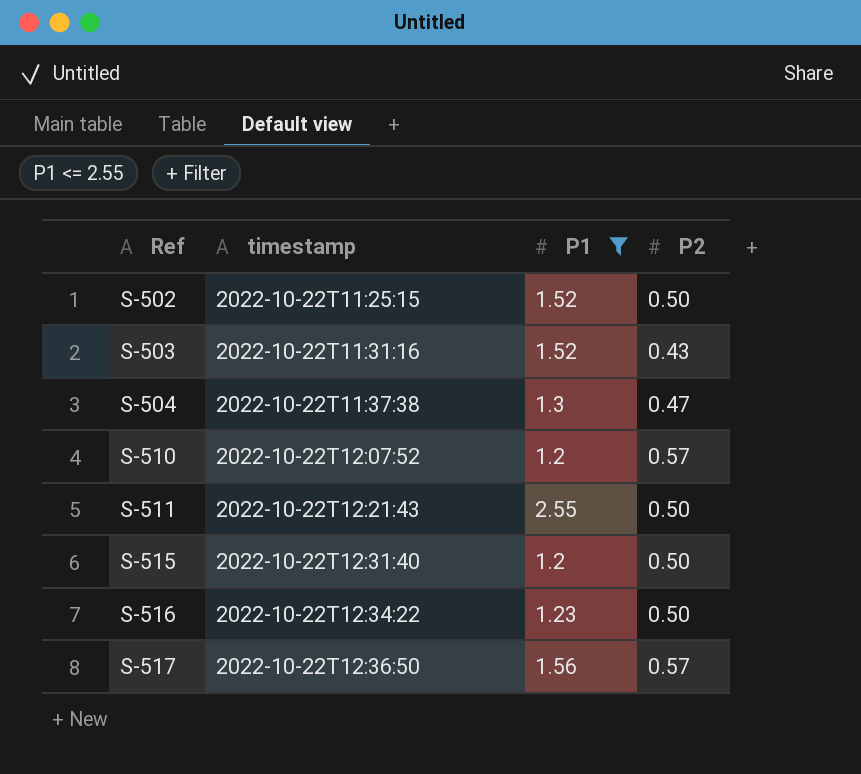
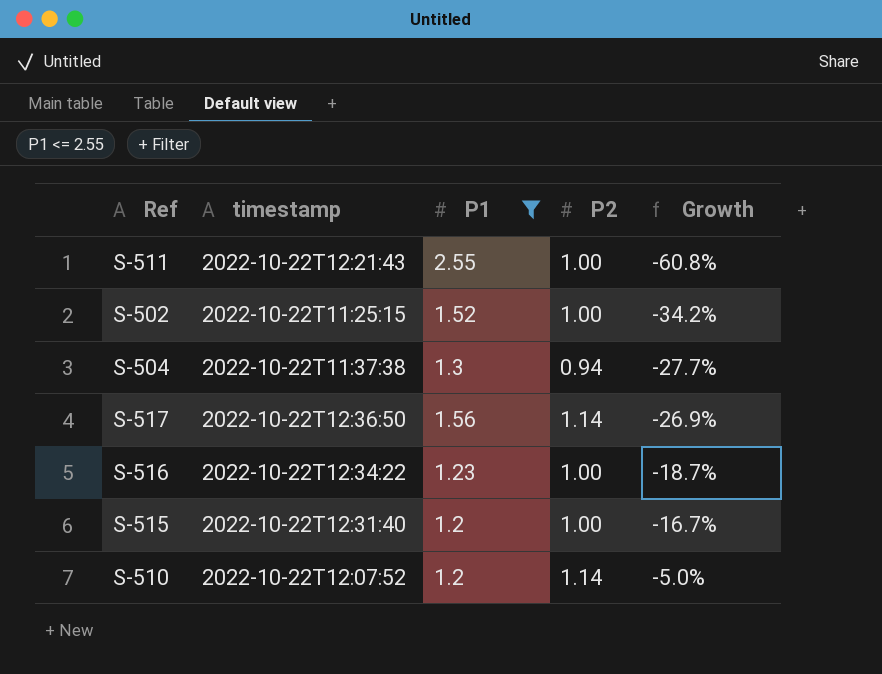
row order: Ref ascending -> Growth ascending
column Growth | formula: none -> ([P2] - [P1]) / [P1]
row S-503: 2022-10-22T11:31:16 | 1.52 | 0.43 -> none
S-511 | P2: 0.50 -> 1.00
S-502 | P2: 0.50 -> 1.00
S-504 | P2: 0.47 -> 0.94
S-517 | P2: 0.57 -> 1.14
S-516 | P2: 0.50 -> 1.00
S-515 | P2: 0.50 -> 1.00
S-510 | P2: 0.57 -> 1.14

